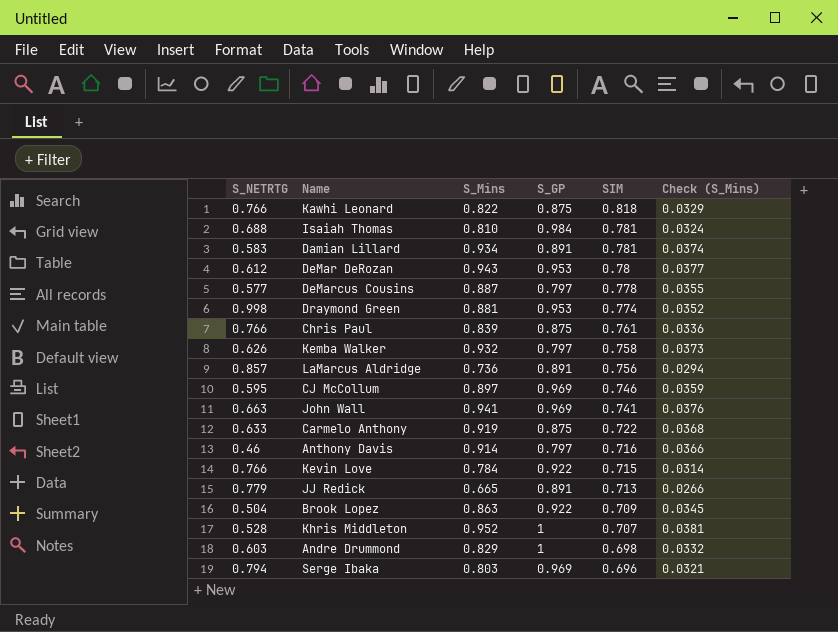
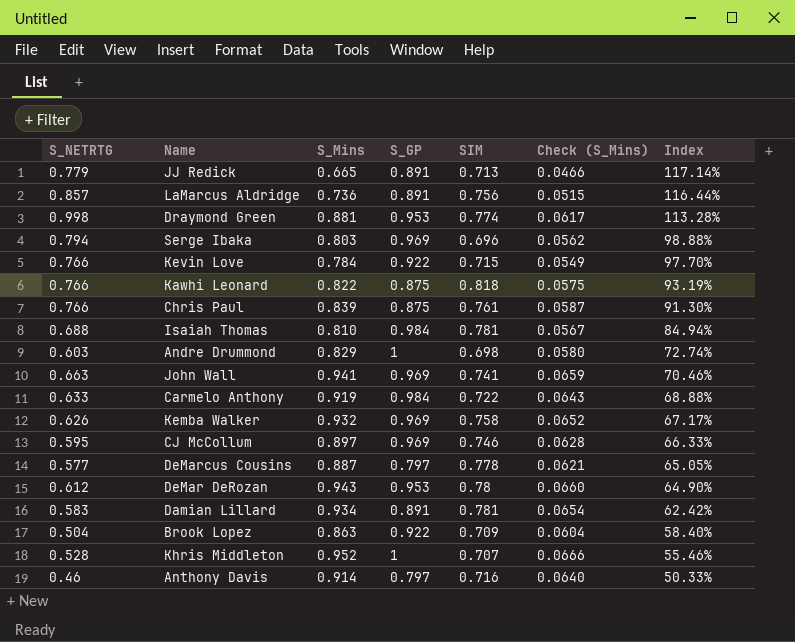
row order: SIM descending -> Index descending
column Check (S_Mins) | formula: [S_Mins] * 0.04 -> [S_Mins] * 0.07
column Index | formula: none -> [S_NETRTG] / [S_Mins]
Carmelo Anthony | S_GP: 0.875 -> 0.984
Kemba Walker | S_GP: 0.797 -> 0.969

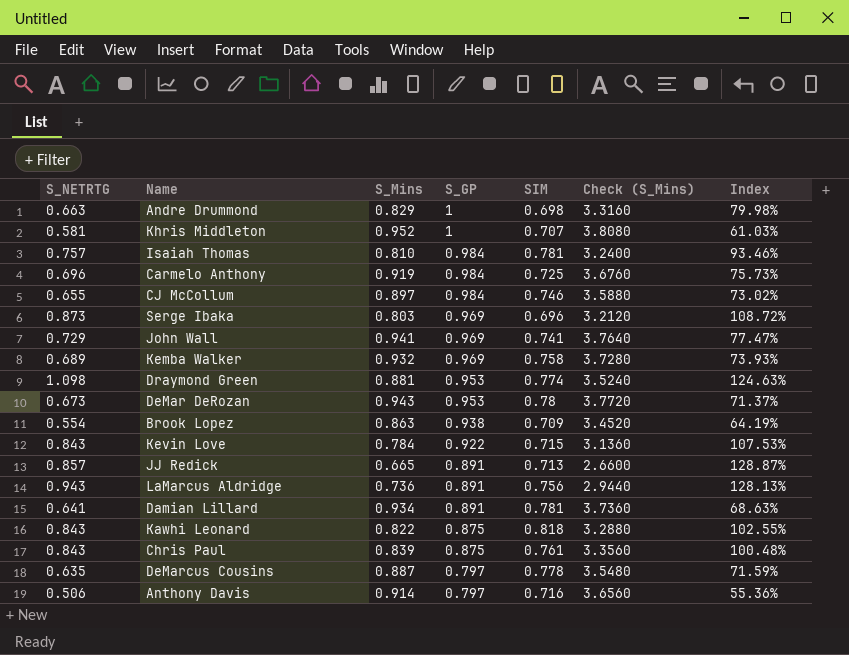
row order: Index descending -> S_GP descending
column Check (S_Mins) | formula: [S_Mins] * 0.07 -> [S_Mins] * 4
Andre Drummond | S_NETRTG: 0.603 -> 0.663
Andre Drummond | Index: 72.74% -> 79.98%
Khris Middleton | S_NETRTG: 0.528 -> 0.581
Khris Middleton | Index: 55.46% -> 61.03%
Isaiah Thomas | S_NETRTG: 0.688 -> 0.757
Isaiah Thomas | Index: 84.94% -> 93.46%
Carmelo Anthony | S_NETRTG: 0.633 -> 0.696
Carmelo Anthony | SIM: 0.722 -> 0.725
Carmelo Anthony | Index: 68.88% -> 75.73%
CJ McCollum | S_NETRTG: 0.595 -> 0.655
CJ McCollum | S_GP: 0.969 -> 0.984
CJ McCollum | Index: 66.33% -> 73.02%
Serge Ibaka | S_NETRTG: 0.794 -> 0.873
Serge Ibaka | Index: 98.88% -> 108.72%
John Wall | S_NETRTG: 0.663 -> 0.729
John Wall | Index: 70.46% -> 77.47%
Kemba Walker | S_NETRTG: 0.626 -> 0.689
Kemba Walker | Index: 67.17% -> 73.93%
Draymond Green | S_NETRTG: 0.998 -> 1.098
Draymond Green | Index: 113.28% -> 124.63%
DeMar DeRozan | S_NETRTG: 0.612 -> 0.673
DeMar DeRozan | Index: 64.90% -> 71.37%
Brook Lopez | S_NETRTG: 0.504 -> 0.554
Brook Lopez | S_GP: 0.922 -> 0.938
Brook Lopez | Index: 58.40% -> 64.19%
Kevin Love | S_NETRTG: 0.766 -> 0.843
Kevin Love | Index: 97.70% -> 107.53%
JJ Redick | S_NETRTG: 0.779 -> 0.857
JJ Redick | Index: 117.14% -> 128.87%
LaMarcus Aldridge | S_NETRTG: 0.857 -> 0.943
LaMarcus Aldridge | Index: 116.44% -> 128.13%
Damian Lillard | S_NETRTG: 0.583 -> 0.641
Damian Lillard | Index: 62.42% -> 68.63%
Kawhi Leonard | S_NETRTG: 0.766 -> 0.843
Kawhi Leonard | Index: 93.19% -> 102.55%
Chris Paul | S_NETRTG: 0.766 -> 0.843
Chris Paul | Index: 91.30% -> 100.48%
DeMarcus Cousins | S_NETRTG: 0.577 -> 0.635
DeMarcus Cousins | Index: 65.05% -> 71.59%
Anthony Davis | S_NETRTG: 0.46 -> 0.506
Anthony Davis | Index: 50.33% -> 55.36%

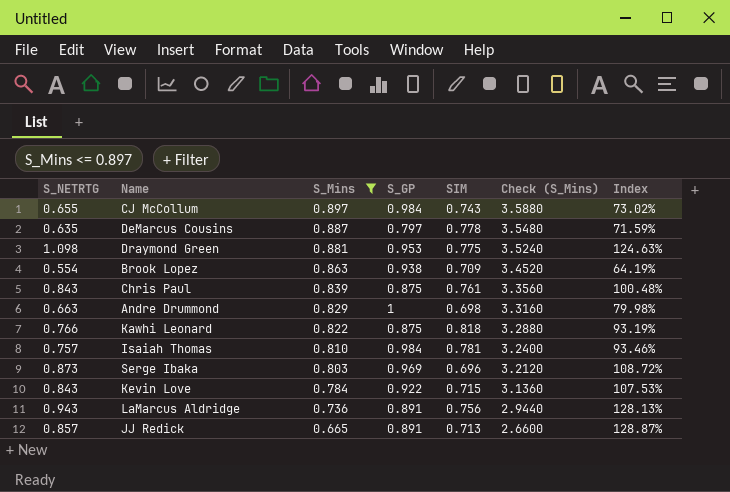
filter: none -> S_Mins <= 0.897
row order: S_GP descending -> S_Mins descending
CJ McCollum | SIM: 0.746 -> 0.743
Draymond Green | SIM: 0.774 -> 0.775
Kawhi Leonard | S_NETRTG: 0.843 -> 0.766
Kawhi Leonard | Index: 102.55% -> 93.19%

